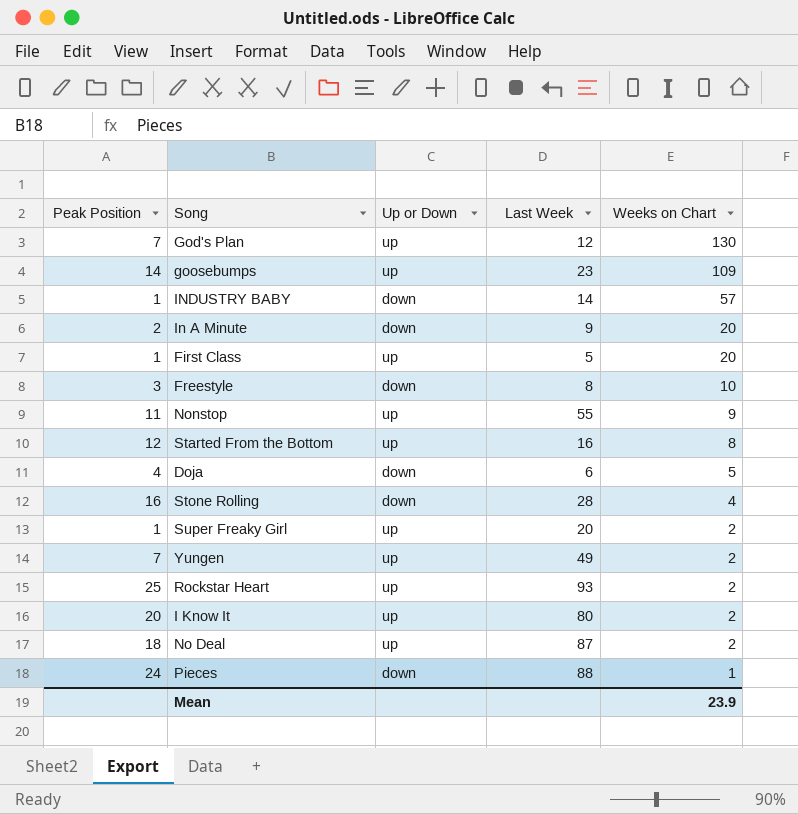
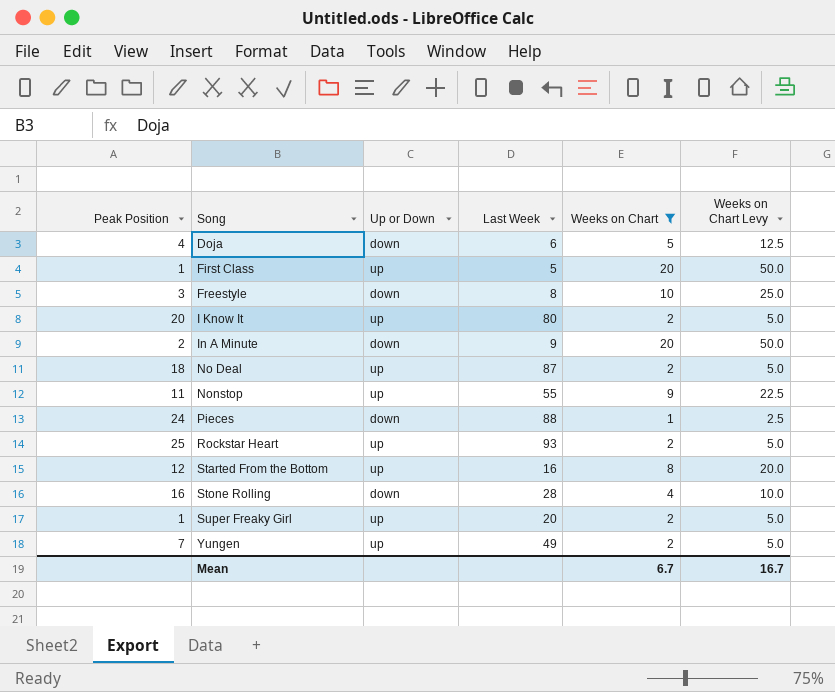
filter: none -> Weeks on Chart <= 20
row order: Weeks on Chart descending -> Song ascending
column Weeks on Chart Levy | formula: none -> [Weeks on Chart] * 2.5
Mean | Weeks on Chart: 23.9 -> 6.7

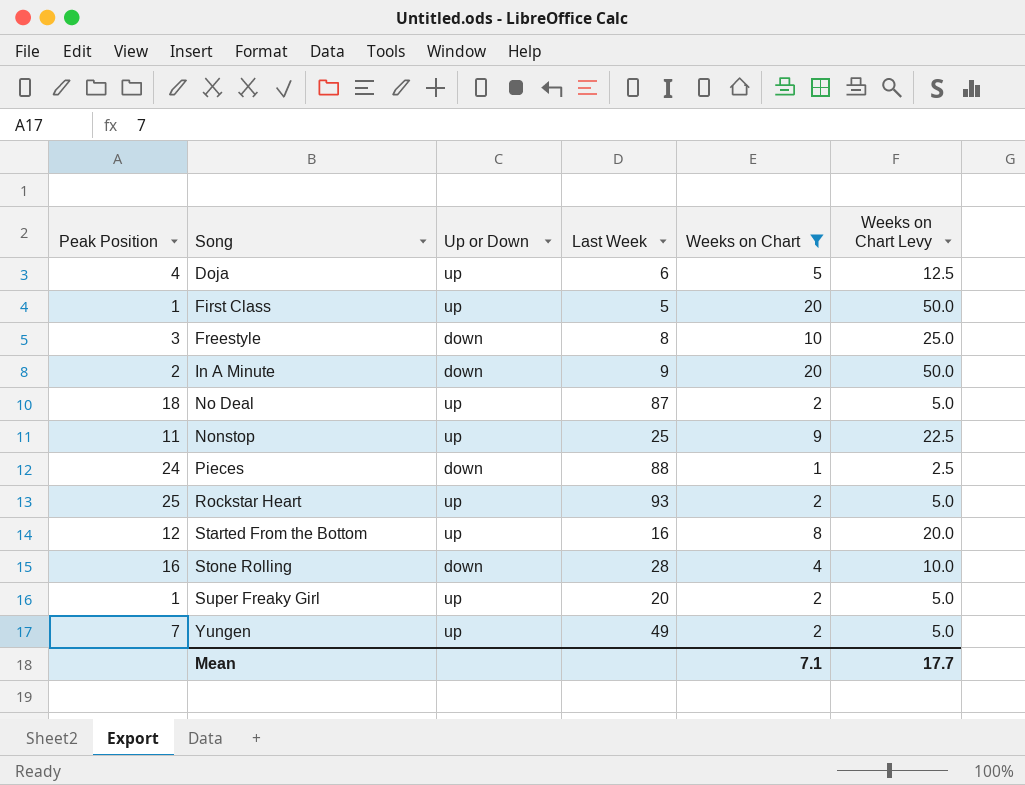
row I Know It: 20 | up | 80 | 2 | 5.0 -> none
Doja | Up or Down: down -> up
Nonstop | Last Week: 55 -> 25
Mean | Weeks on Chart: 6.7 -> 7.1
Mean | Weeks on Chart Levy: 16.7 -> 17.7

